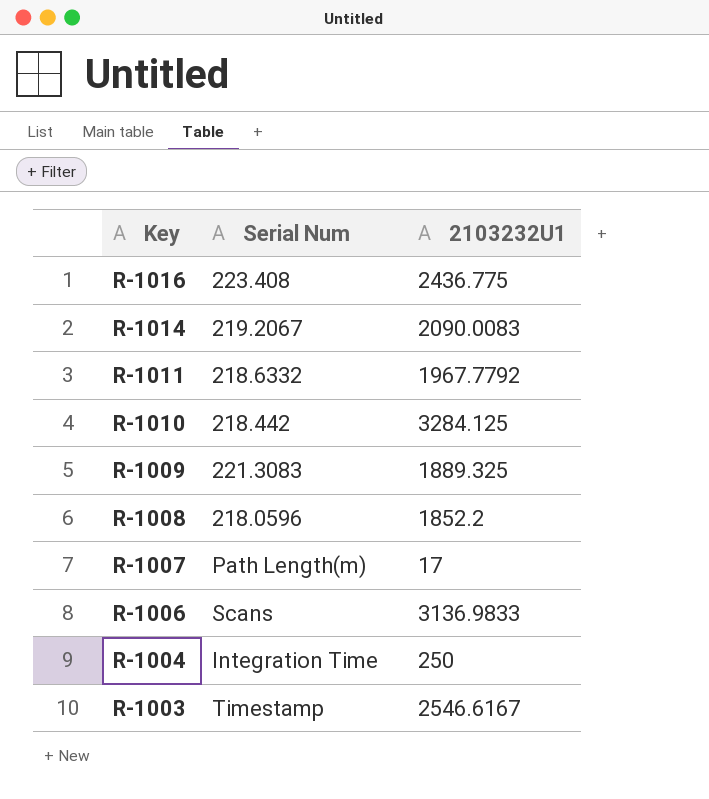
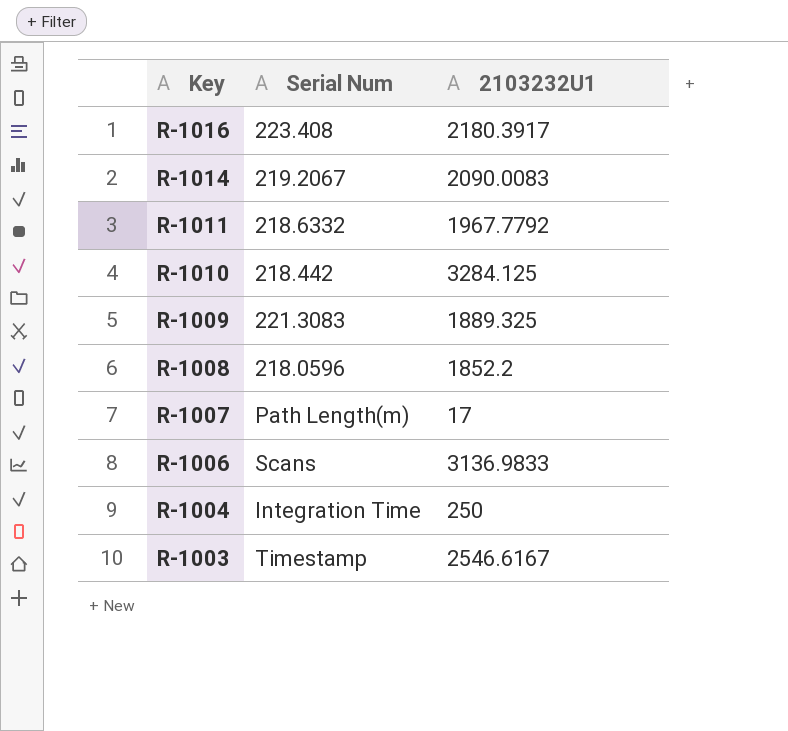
R-1016 | 2103232U1: 2436.775 -> 2180.3917

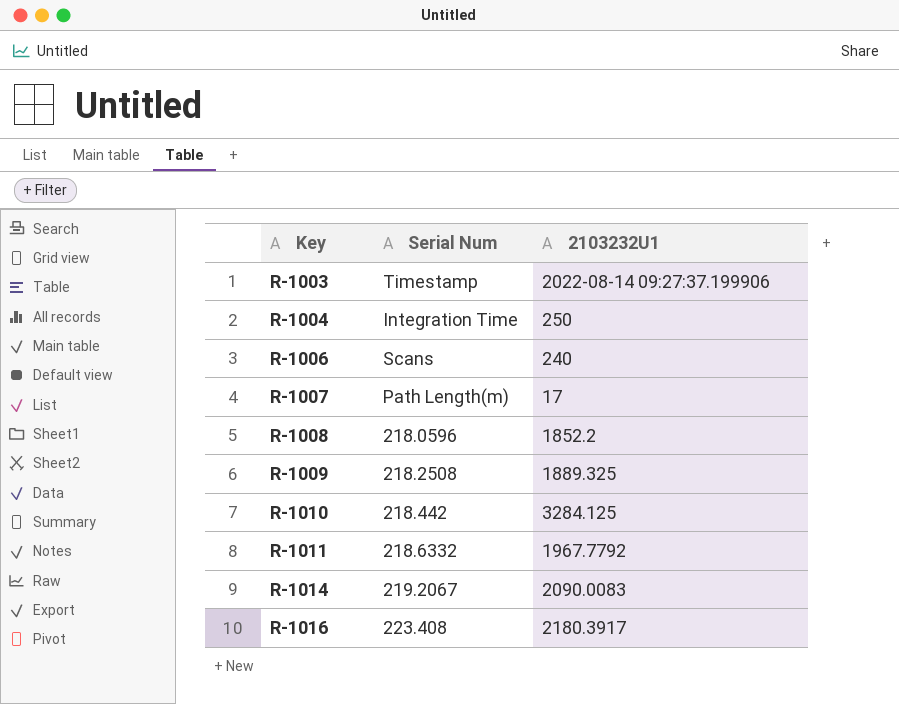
row order: Key descending -> Key ascending
R-1003 | 2103232U1: 2546.6167 -> 2022-08-14 09:27:37.199906
R-1006 | 2103232U1: 3136.9833 -> 240
R-1009 | Serial Num: 221.3083 -> 218.2508

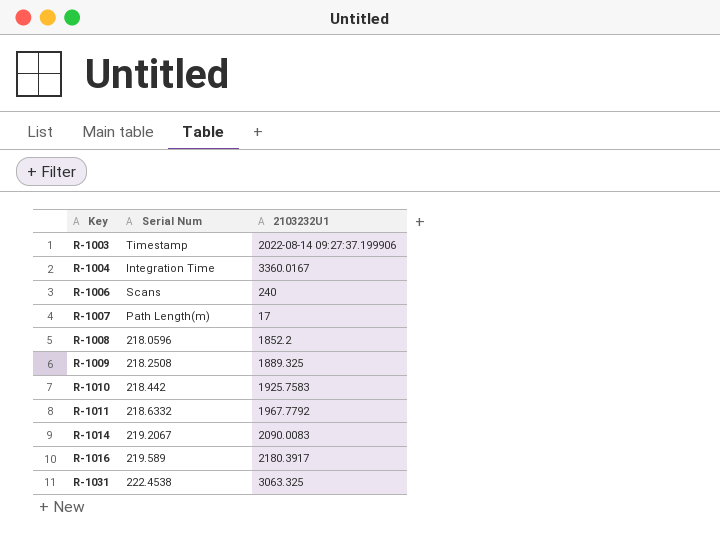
R-1004 | 2103232U1: 250 -> 3360.0167
R-1010 | 2103232U1: 3284.125 -> 1925.7583
R-1016 | Serial Num: 223.408 -> 219.589
row R-1031: none -> 222.4538 | 3063.325

